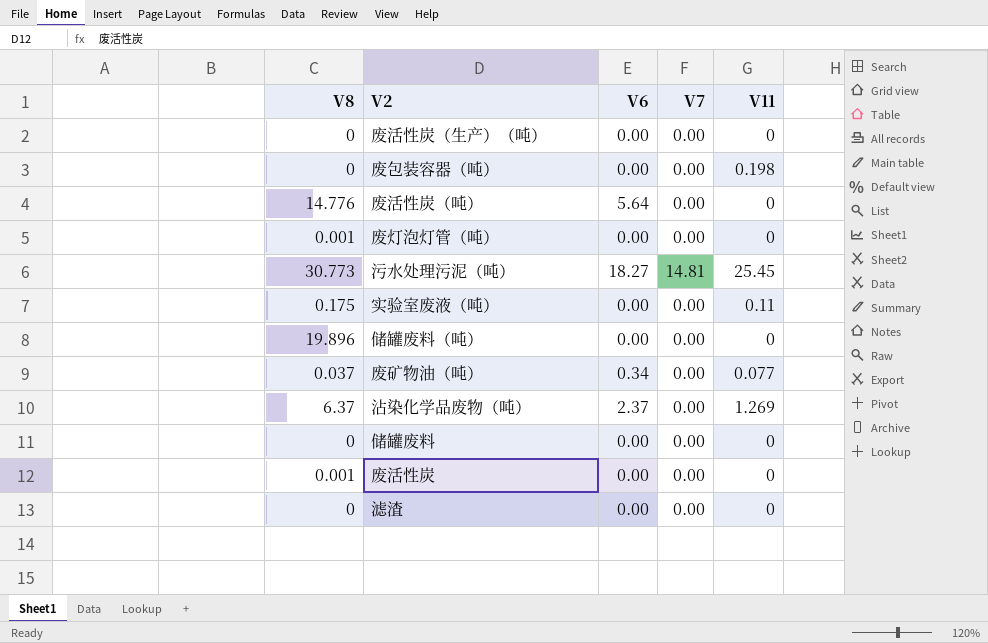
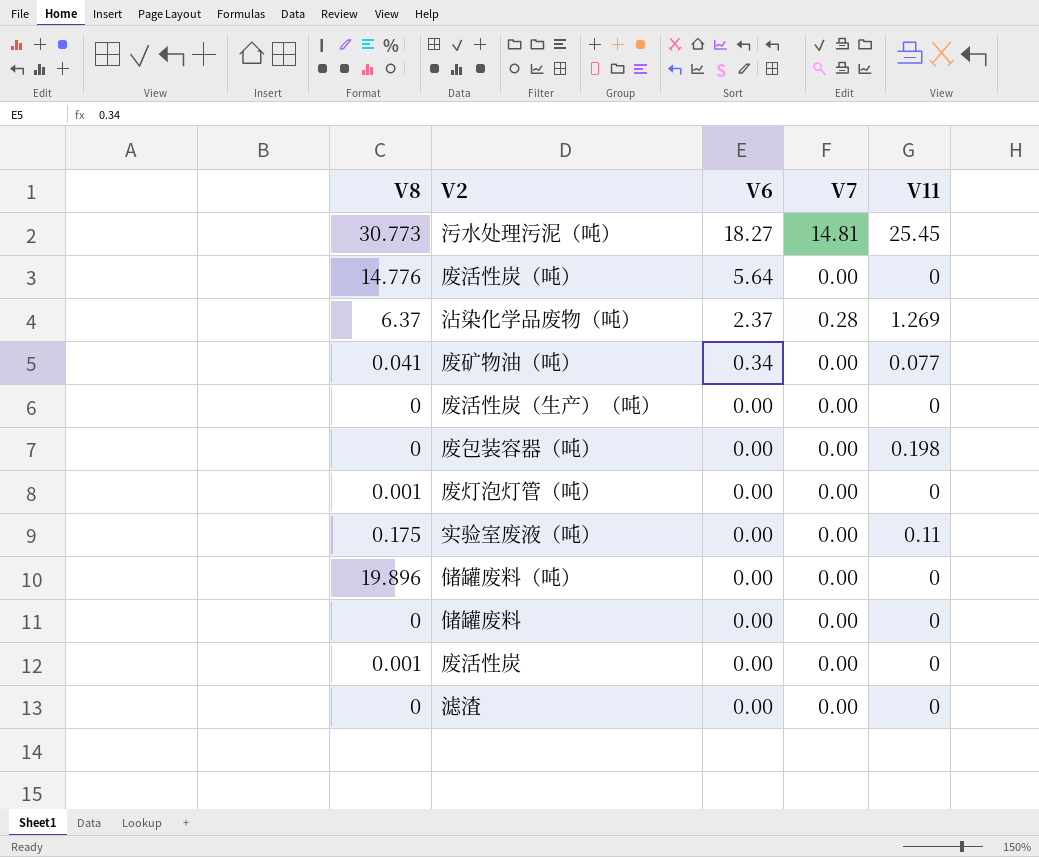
row order: none -> V6 descending
沾染化学品废物（吨） | V7: 0.00 -> 0.28
废矿物油（吨） | V8: 0.037 -> 0.041

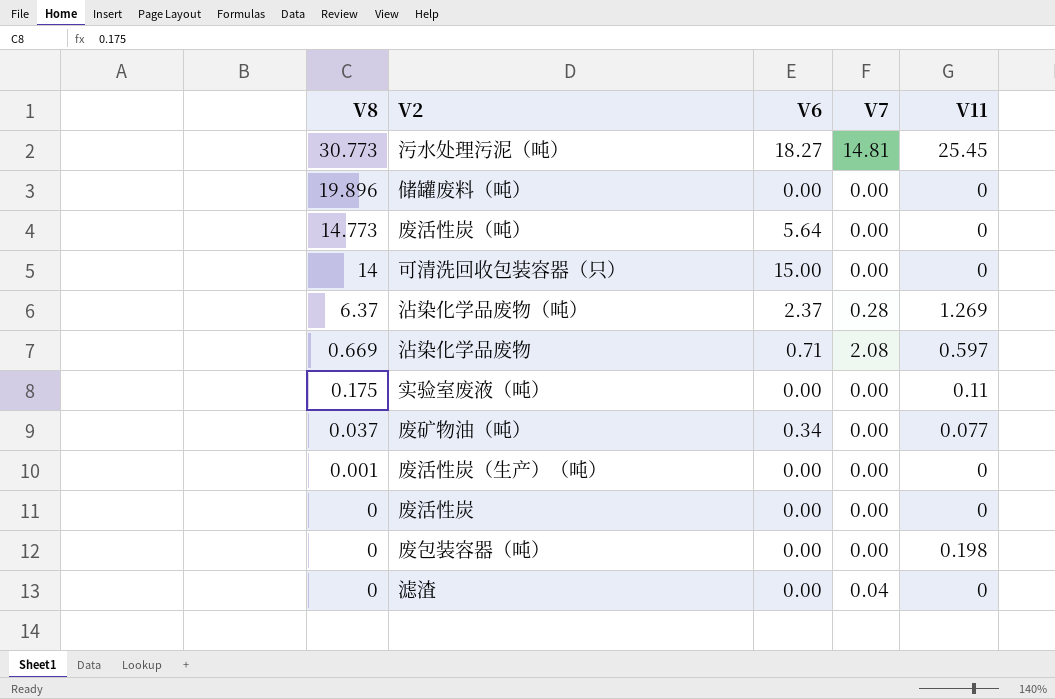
row order: V6 descending -> V8 descending
row 废灯泡灯管（吨）: 0.001 | 0.00 | 0.00 | 0 -> none
row 储罐废料: 0 | 0.00 | 0.00 | 0 -> none
废活性炭（吨） | V8: 14.776 -> 14.773
row 可清洗回收包装容器（只）: none -> 14 | 15.00 | 0.00 | 0
row 沾染化学品废物: none -> 0.669 | 0.71 | 2.08 | 0.597
废矿物油（吨） | V8: 0.041 -> 0.037
废活性炭（生产）（吨） | V8: 0 -> 0.001
废活性炭 | V8: 0.001 -> 0
滤渣 | V7: 0.00 -> 0.04

